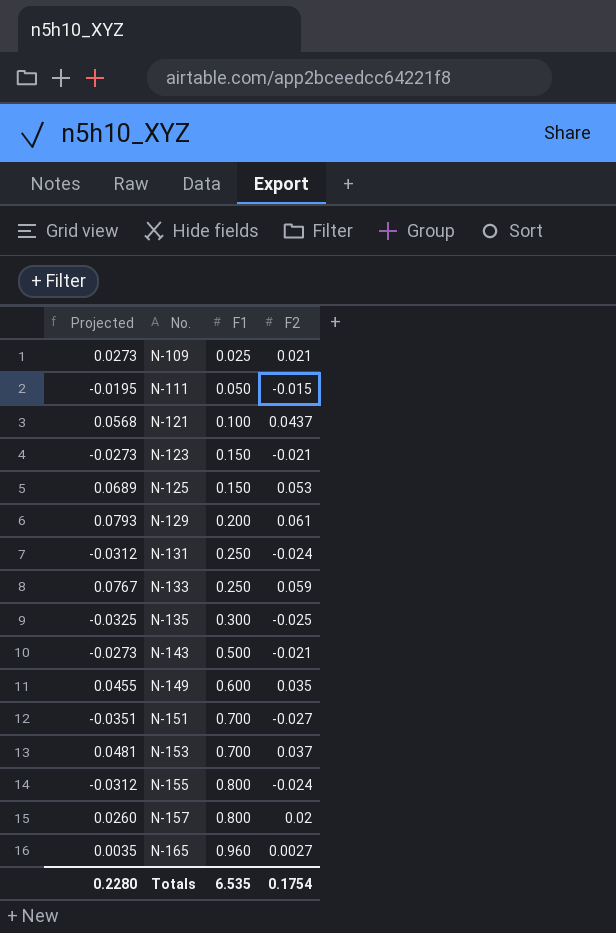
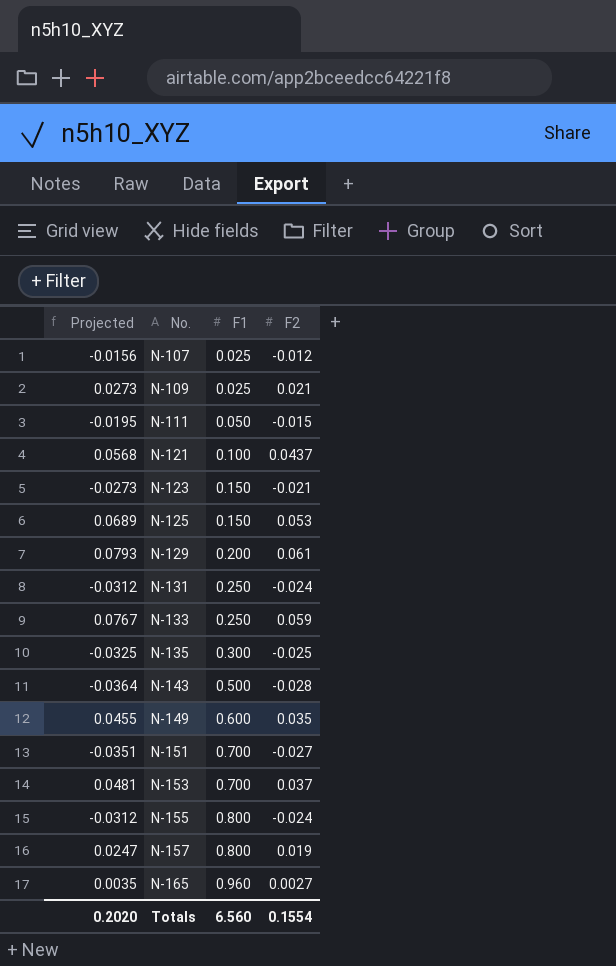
row N-107: none -> -0.0156 | 0.025 | -0.012
N-143 | Projected: -0.0273 -> -0.0364
N-143 | F2: -0.021 -> -0.028
N-157 | Projected: 0.0260 -> 0.0247
N-157 | F2: 0.02 -> 0.019
Totals | Projected: 0.2280 -> 0.2020
Totals | F1: 6.535 -> 6.560
Totals | F2: 0.1754 -> 0.1554

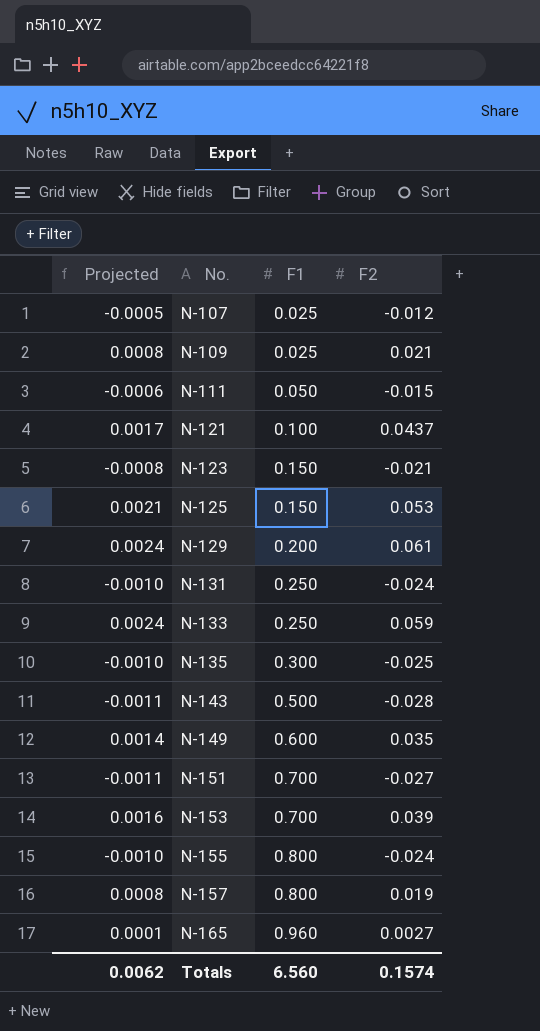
column Projected | formula: [F2] * 1.3 -> [F2] * 0.04
N-153 | F2: 0.037 -> 0.039
Totals | Projected: 0.2020 -> 0.0062
Totals | F2: 0.1554 -> 0.1574

